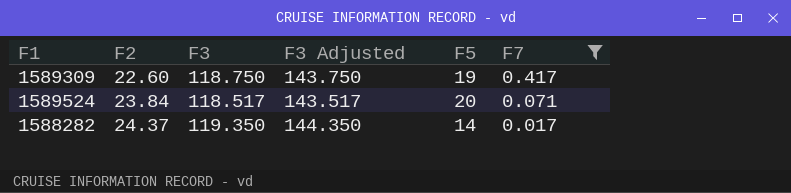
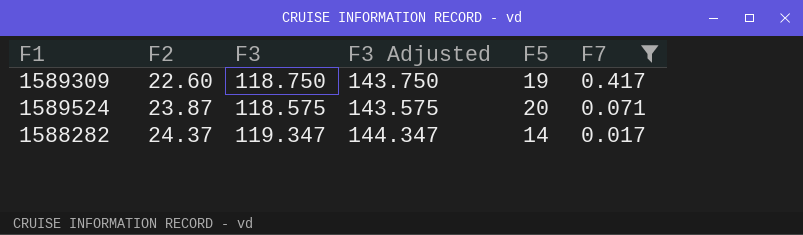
1589524 | F2: 23.84 -> 23.87
1589524 | F3: 118.517 -> 118.575
1589524 | F3 Adjusted: 143.517 -> 143.575
1588282 | F3: 119.350 -> 119.347
1588282 | F3 Adjusted: 144.350 -> 144.347

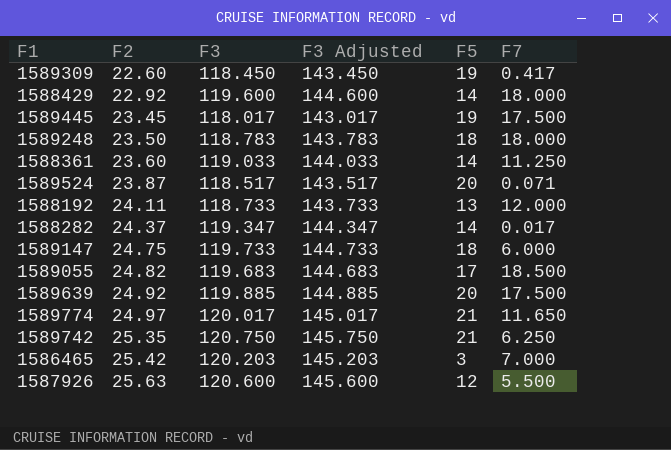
filter: F7 <= 0.417 -> none
1589309 | F3: 118.750 -> 118.450
1589309 | F3 Adjusted: 143.750 -> 143.450
1589524 | F3: 118.575 -> 118.517
1589524 | F3 Adjusted: 143.575 -> 143.517

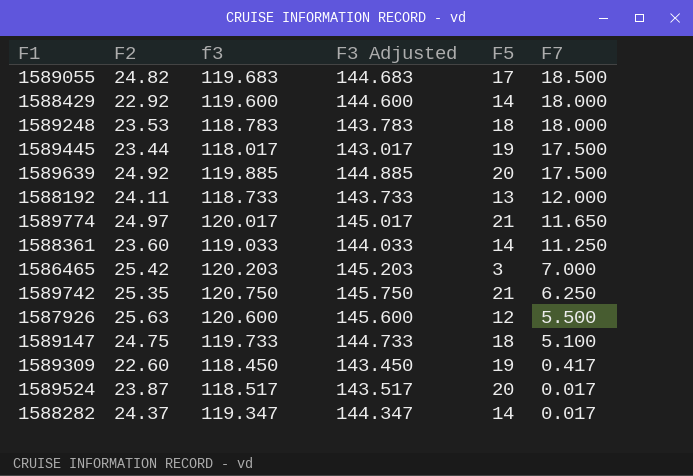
row order: F2 ascending -> F7 descending
column name: F3 -> f3
1589248 | F2: 23.50 -> 23.53
1589445 | F2: 23.45 -> 23.44
1589147 | F7: 6.000 -> 5.100
1589524 | F7: 0.071 -> 0.017

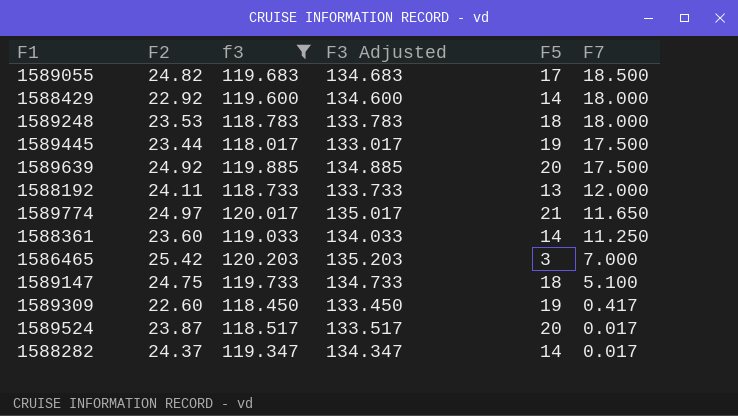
filter: none -> f3 <= 120.203
column F3 Adjusted | formula: [f3] + 25 -> [f3] + 15

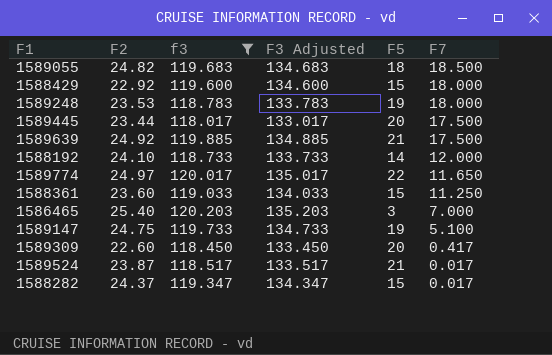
1589055 | F5: 17 -> 18
1588429 | F5: 14 -> 15
1589248 | F5: 18 -> 19
1589445 | F5: 19 -> 20
1589639 | F5: 20 -> 21
1588192 | F2: 24.11 -> 24.10
1588192 | F5: 13 -> 14
1589774 | F5: 21 -> 22
1588361 | F5: 14 -> 15
1586465 | F2: 25.42 -> 25.40
1589147 | F5: 18 -> 19
1589309 | F5: 19 -> 20
1589524 | F5: 20 -> 21
1588282 | F5: 14 -> 15

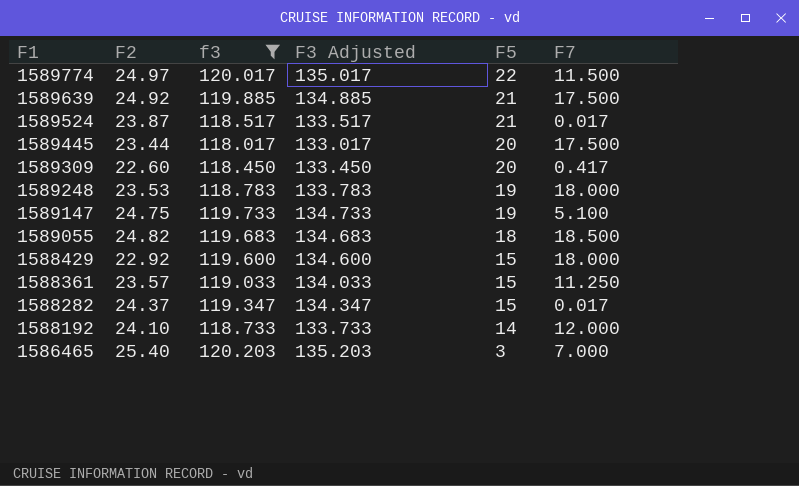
row order: F7 descending -> F1 descending
1589774 | F7: 11.650 -> 11.500
1588361 | F2: 23.60 -> 23.57

